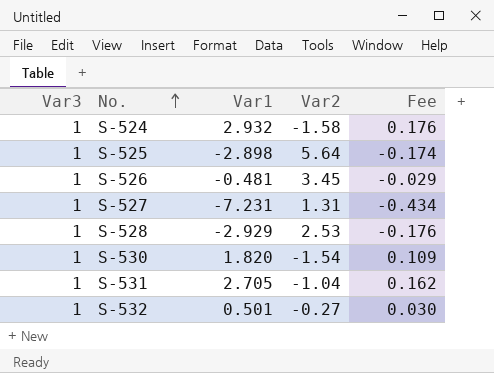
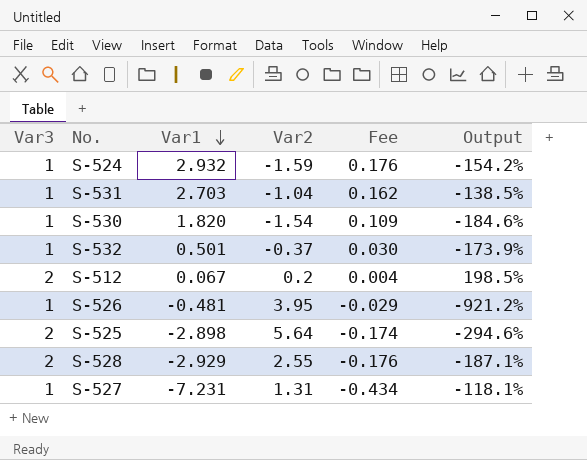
row order: No. ascending -> Var1 descending
column Output | formula: none -> ([Var2] - [Var1]) / [Var1]
S-524 | Var2: -1.58 -> -1.59
S-531 | Var1: 2.705 -> 2.703
S-532 | Var2: -0.27 -> -0.37
row S-512: none -> 2 | 0.067 | 0.2 | 0.004 | 198.5%
S-526 | Var2: 3.45 -> 3.95
S-525 | Var3: 1 -> 2
S-528 | Var3: 1 -> 2
S-528 | Var2: 2.53 -> 2.55

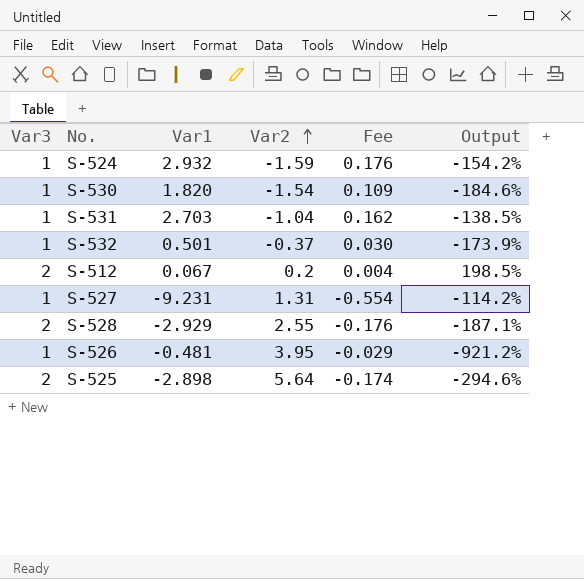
row order: Var1 descending -> Var2 ascending
S-527 | Var1: -7.231 -> -9.231
S-527 | Fee: -0.434 -> -0.554
S-527 | Output: -118.1% -> -114.2%

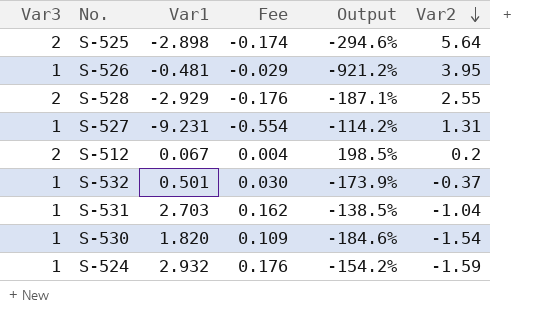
row order: Var2 ascending -> Var2 descending
column Var2 | position: 4 -> 6

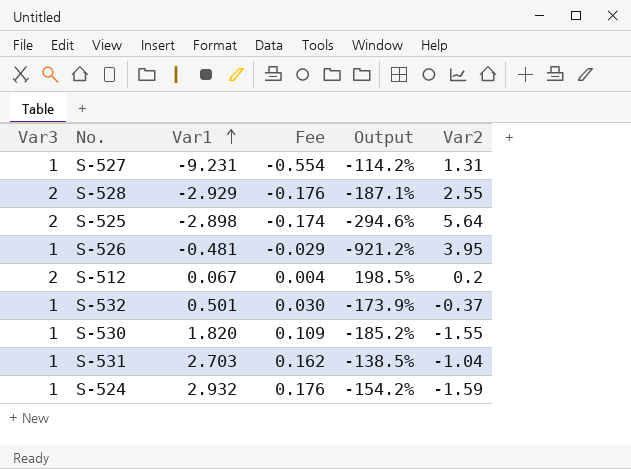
row order: Var2 descending -> Var1 ascending
S-530 | Output: -184.6% -> -185.2%
S-530 | Var2: -1.54 -> -1.55

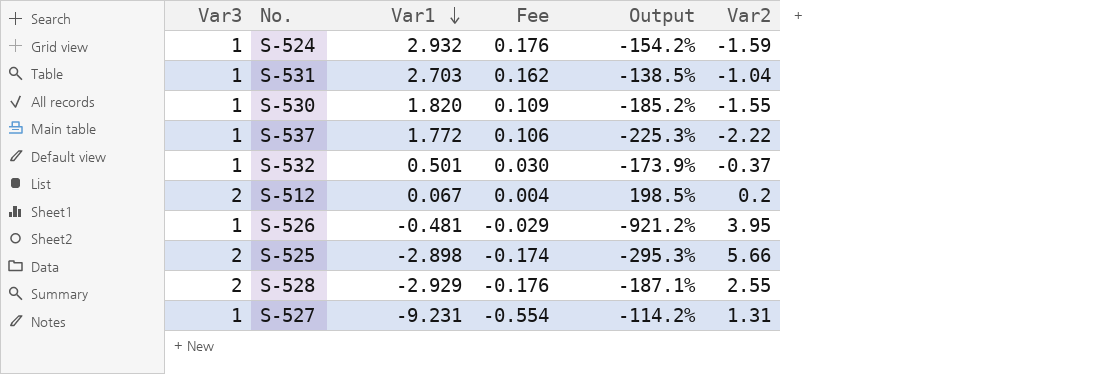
row order: Var1 ascending -> Var1 descending
row S-537: none -> 1 | 1.772 | 0.106 | -225.3% | -2.22
S-525 | Output: -294.6% -> -295.3%
S-525 | Var2: 5.64 -> 5.66

